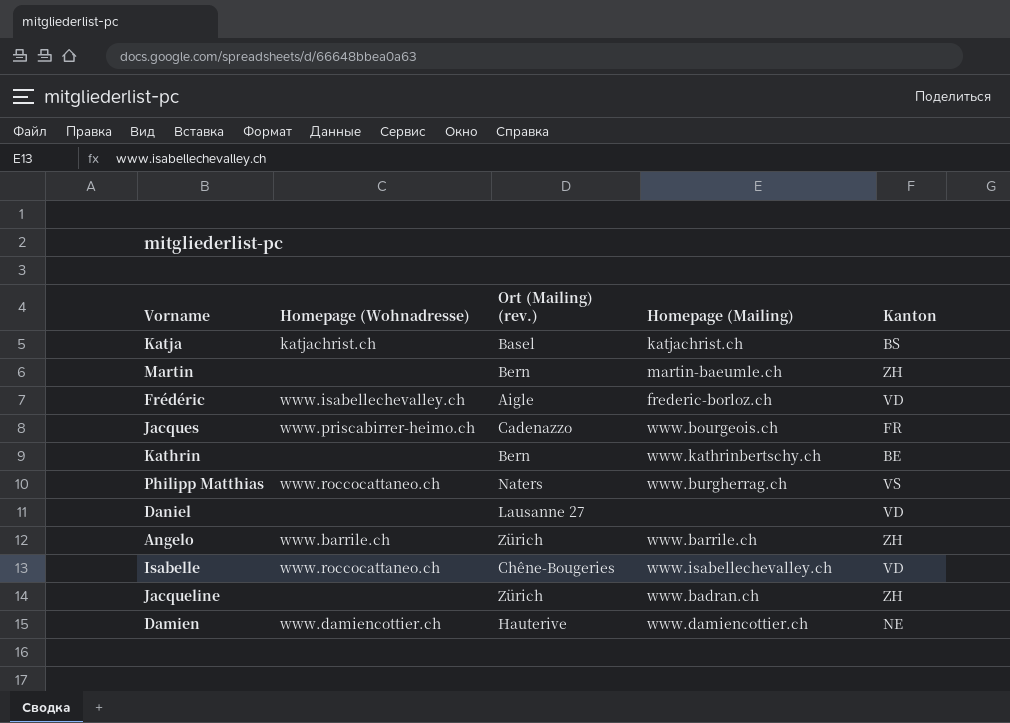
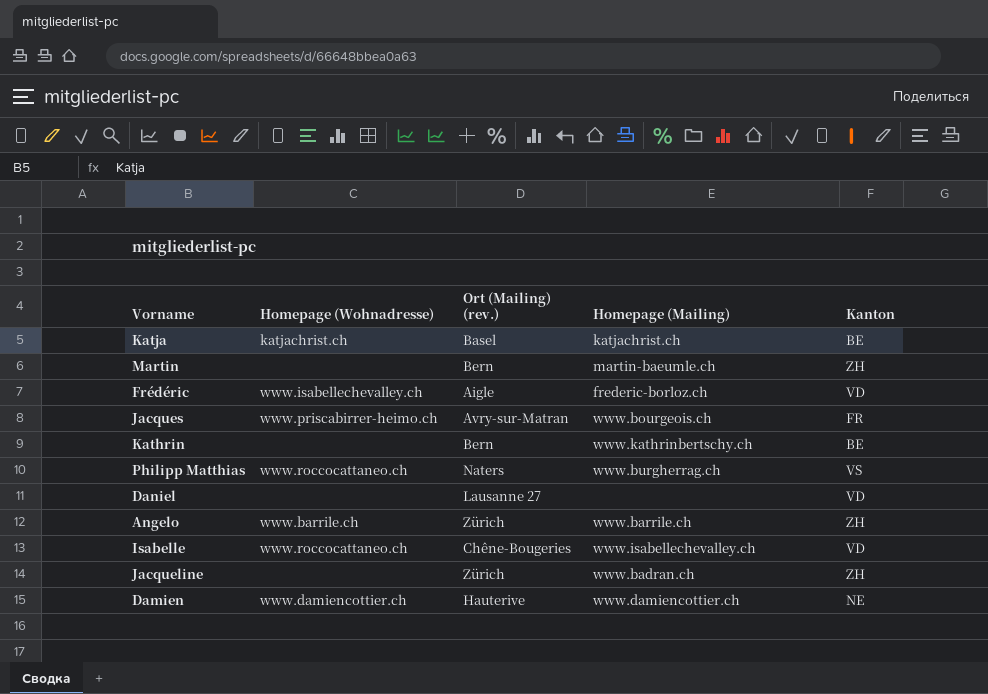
Katja | Kanton: BS -> BE
Jacques | Ort (Mailing) (rev.): Cadenazzo -> Avry-sur-Matran

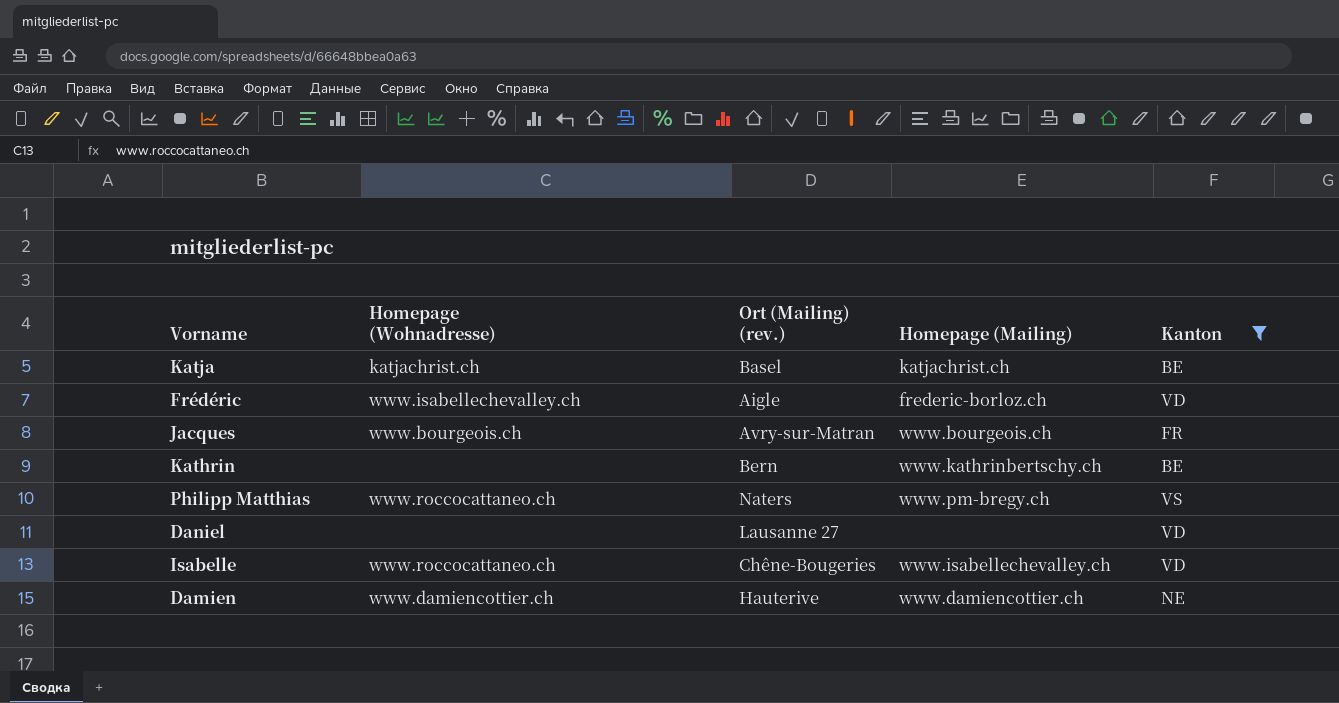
filter: none -> Kanton != ZH
Jacques | Homepage (Wohnadresse): www.priscabirrer-heimo.ch -> www.bourgeois.ch
Philipp Matthias | Homepage (Mailing): www.burgherrag.ch -> www.pm-bregy.ch

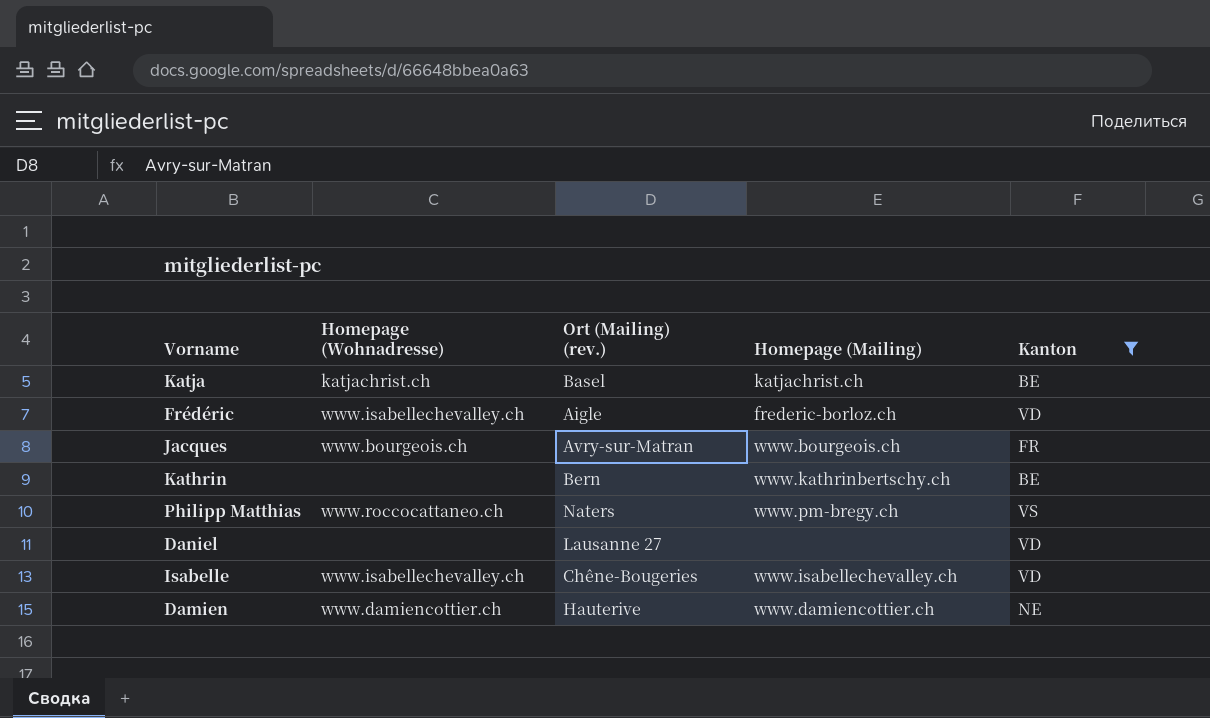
Isabelle | Homepage (Wohnadresse): www.roccocattaneo.ch -> www.isabellechevalley.ch

